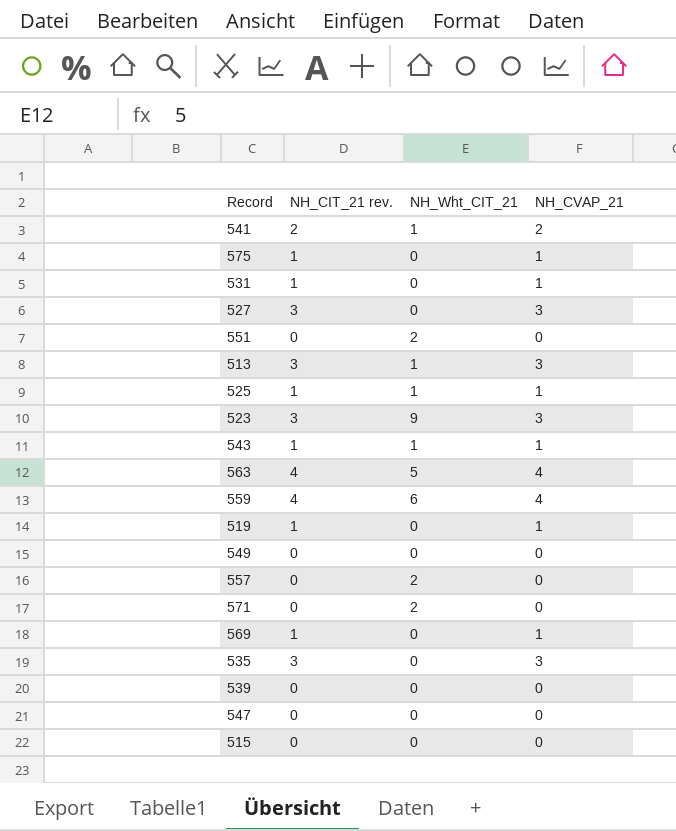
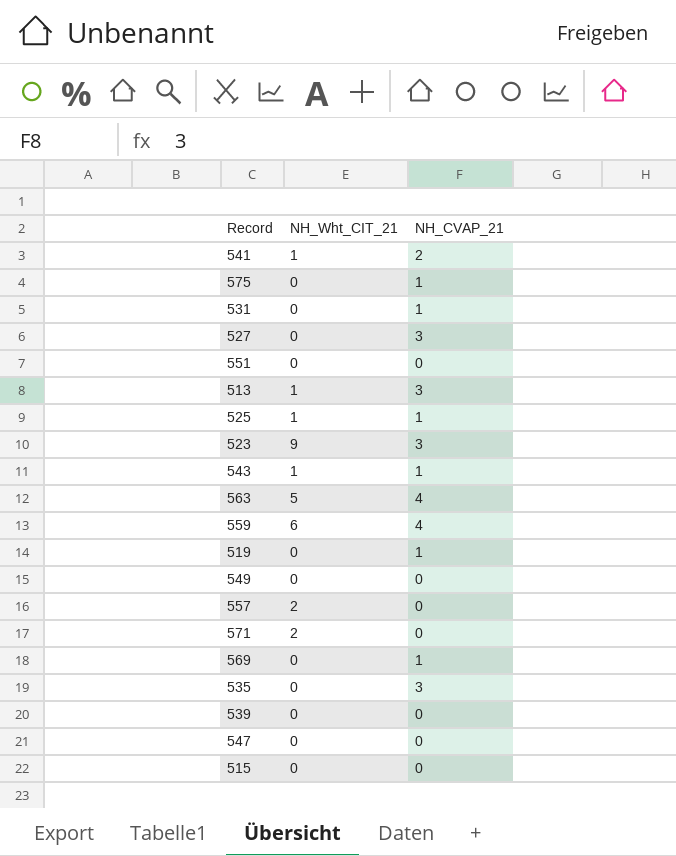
column NH_CIT_21 rev. | position: 2 -> none
551 | NH_Wht_CIT_21: 2 -> 0

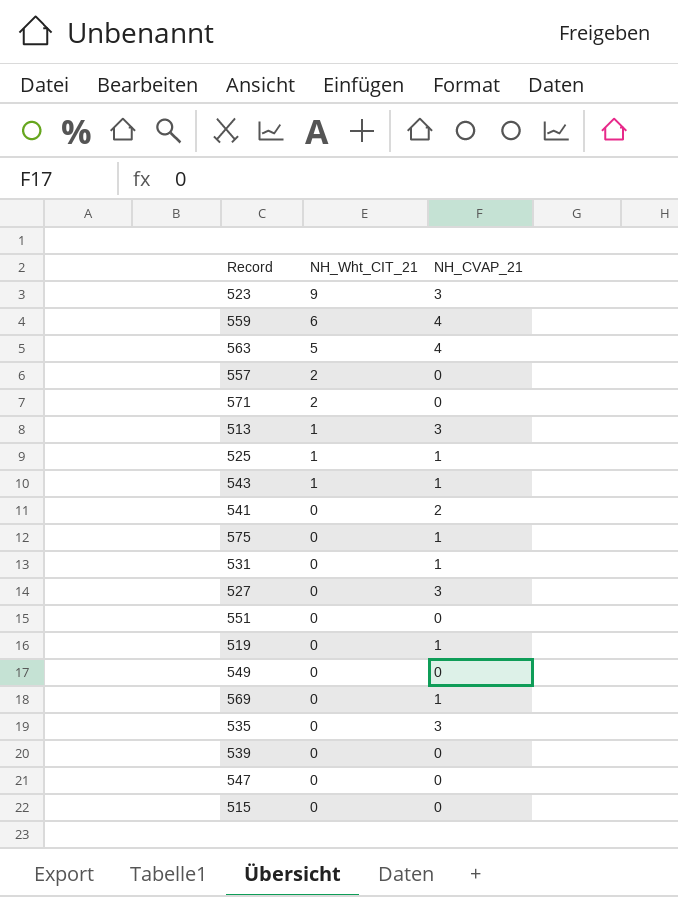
row order: none -> NH_Wht_CIT_21 descending
541 | NH_Wht_CIT_21: 1 -> 0

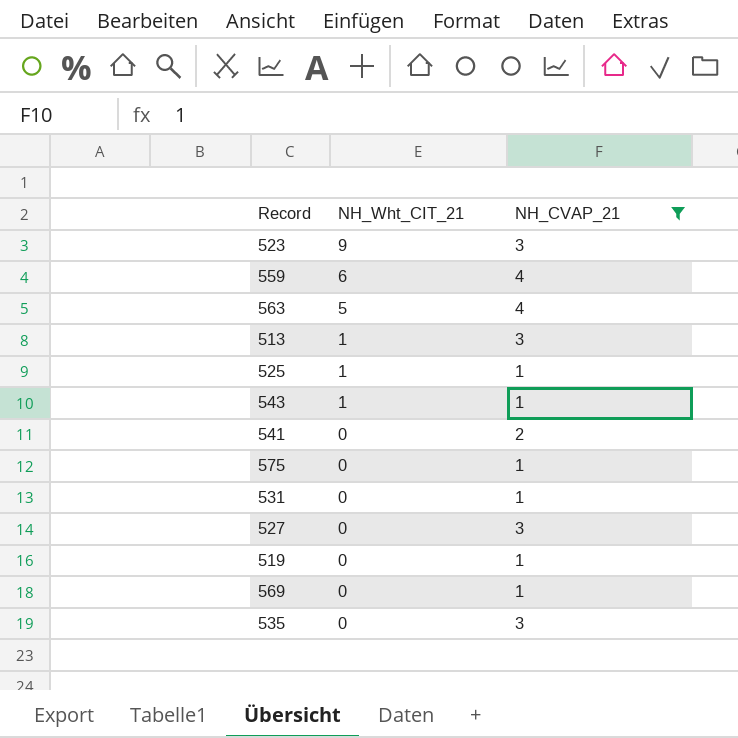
filter: none -> NH_CVAP_21 != 0

